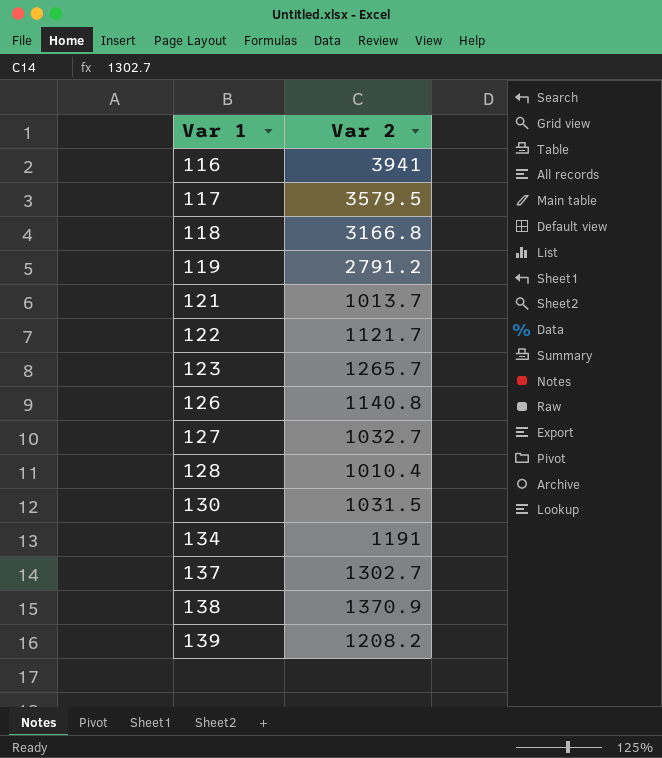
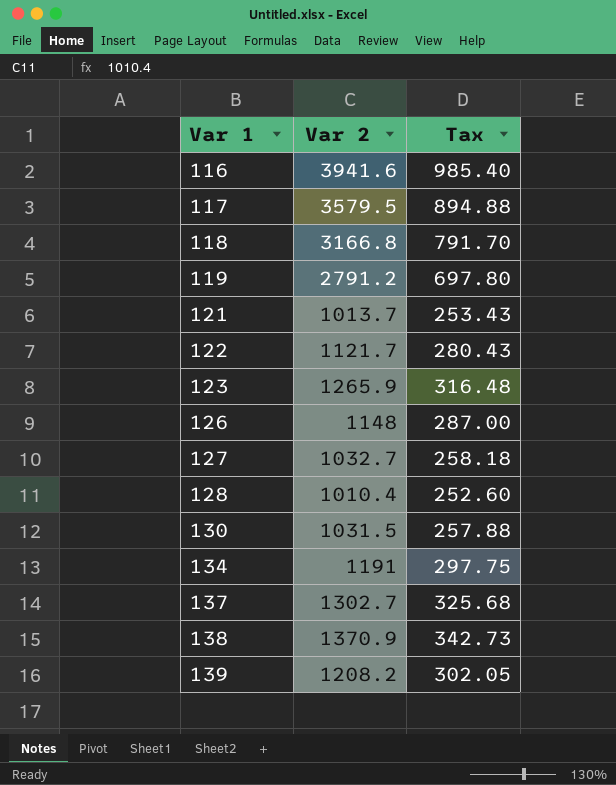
column Tax | formula: none -> [Var 2] * 0.25
116 | Var 2: 3941 -> 3941.6
123 | Var 2: 1265.7 -> 1265.9
126 | Var 2: 1140.8 -> 1148

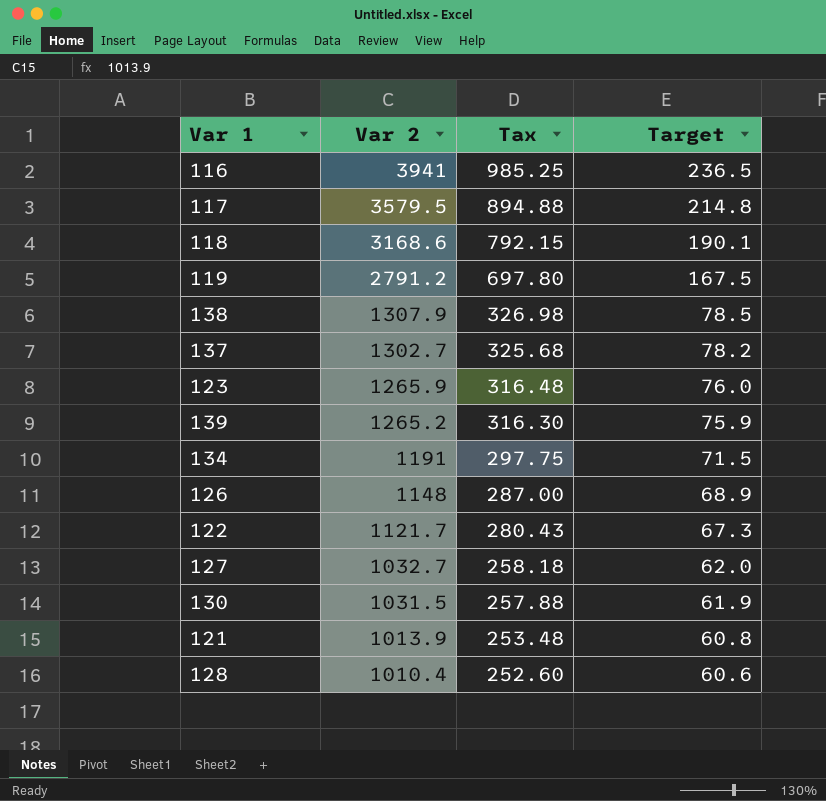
row order: Var 1 ascending -> Var 2 descending
column Target | formula: none -> [Var 2] * 0.06
116 | Var 2: 3941.6 -> 3941
116 | Tax: 985.40 -> 985.25
118 | Var 2: 3166.8 -> 3168.6
118 | Tax: 791.70 -> 792.15
138 | Var 2: 1370.9 -> 1307.9
138 | Tax: 342.73 -> 326.98
139 | Var 2: 1208.2 -> 1265.2
139 | Tax: 302.05 -> 316.30
121 | Var 2: 1013.7 -> 1013.9
121 | Tax: 253.43 -> 253.48

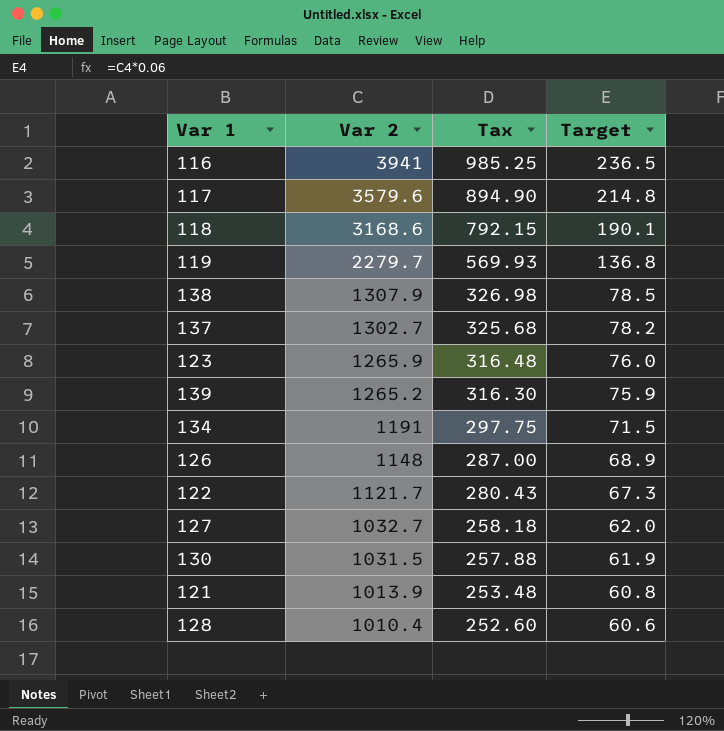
117 | Var 2: 3579.5 -> 3579.6
117 | Tax: 894.88 -> 894.90
119 | Var 2: 2791.2 -> 2279.7
119 | Tax: 697.80 -> 569.93
119 | Target: 167.5 -> 136.8

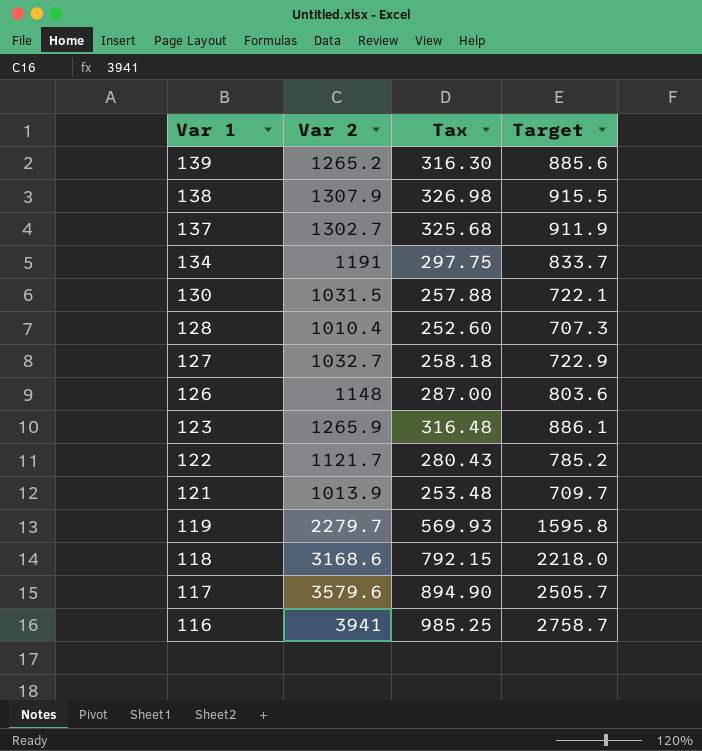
row order: Var 2 descending -> Var 1 descending
column Target | formula: [Var 2] * 0.06 -> [Var 2] * 0.7

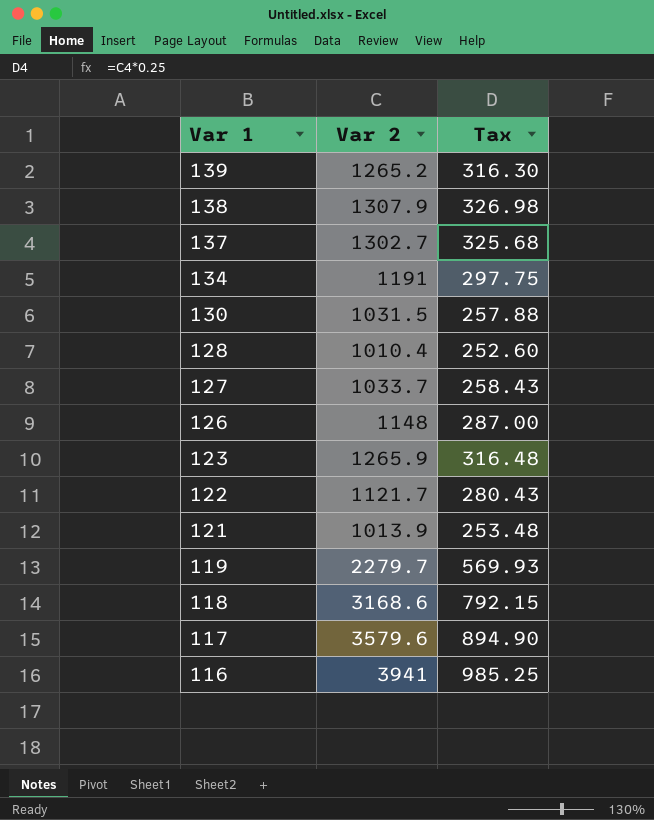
column Target | formula: [Var 2] * 0.7 -> none
127 | Var 2: 1032.7 -> 1033.7
127 | Tax: 258.18 -> 258.43

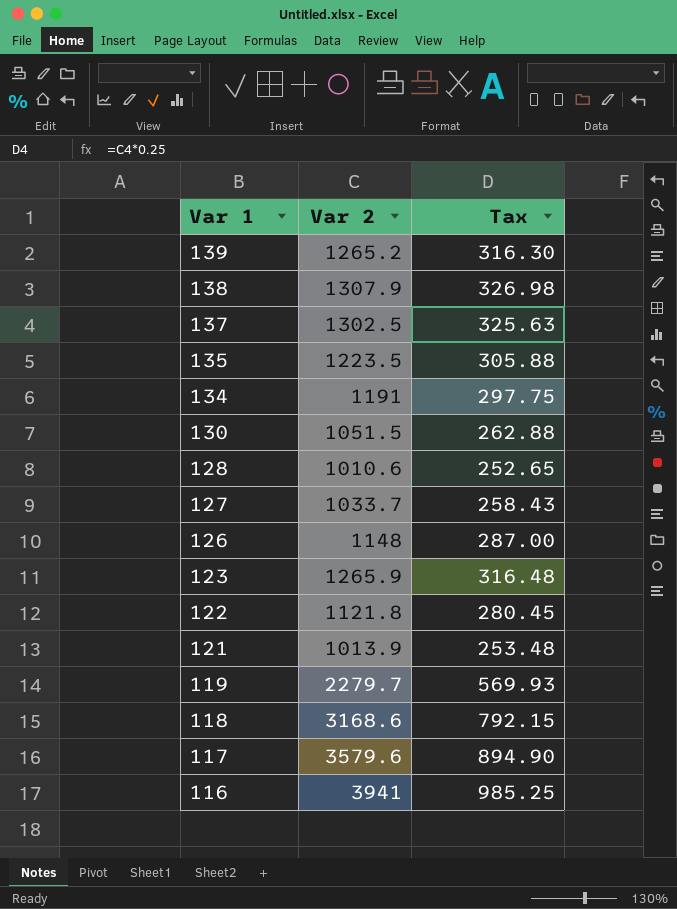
137 | Var 2: 1302.7 -> 1302.5
137 | Tax: 325.68 -> 325.63
row 135: none -> 1223.5 | 305.88
130 | Var 2: 1031.5 -> 1051.5
130 | Tax: 257.88 -> 262.88
128 | Var 2: 1010.4 -> 1010.6
128 | Tax: 252.60 -> 252.65
122 | Var 2: 1121.7 -> 1121.8
122 | Tax: 280.43 -> 280.45

